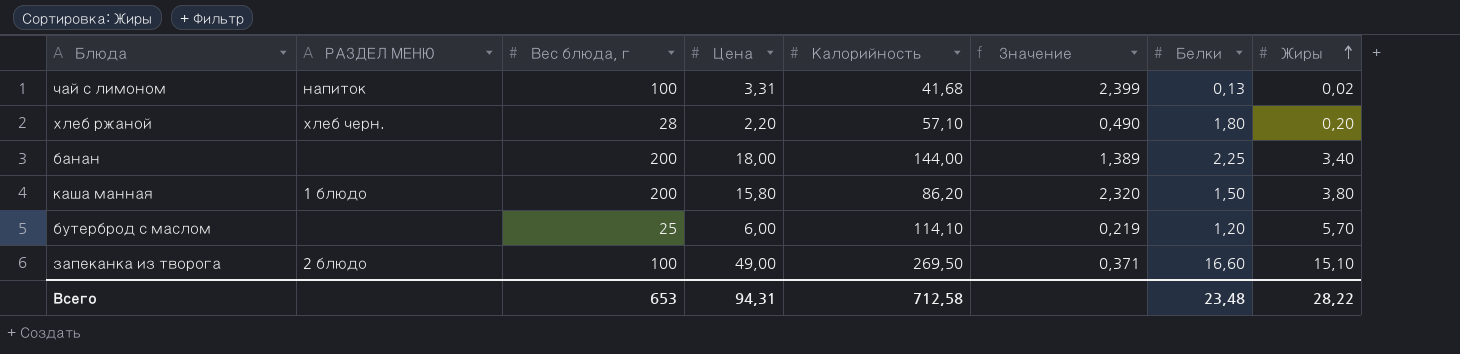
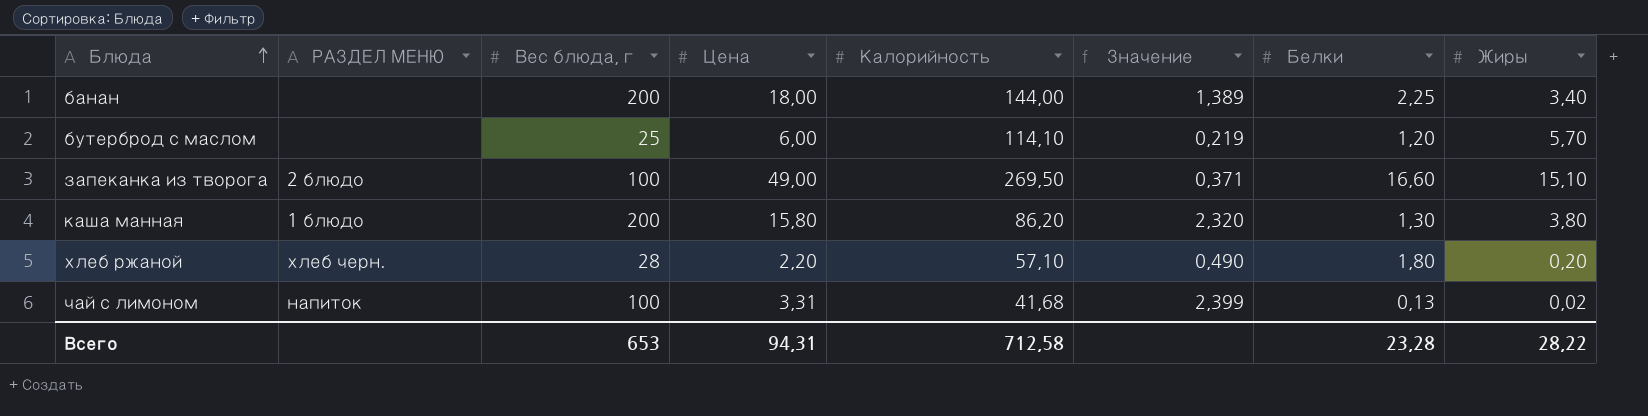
row order: Жиры ascending -> Блюда ascending
каша манная | Белки: 1,50 -> 1,30
Всего | Белки: 23,48 -> 23,28

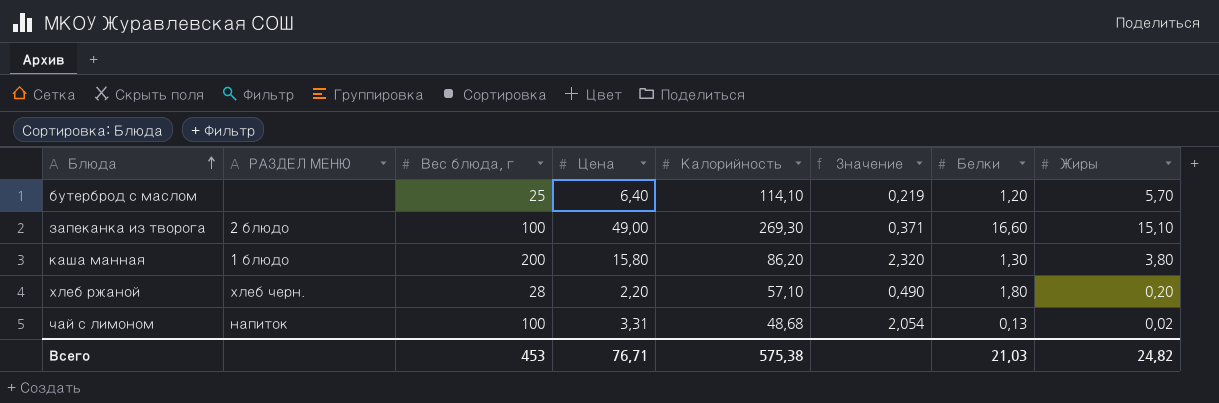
row банан: none | 200 | 18,00 | 144,00 | 1,389 | 2,25 | 3,40 -> none
бутерброд с маслом | Цена: 6,00 -> 6,40
запеканка из творога | Калорийность: 269,50 -> 269,30
чай с лимоном | Калорийность: 41,68 -> 48,68
чай с лимоном | Значение: 2,399 -> 2,054
Всего | Вес блюда, г: 653 -> 453
Всего | Цена: 94,31 -> 76,71
Всего | Калорийность: 712,58 -> 575,38
Всего | Белки: 23,28 -> 21,03
Всего | Жиры: 28,22 -> 24,82

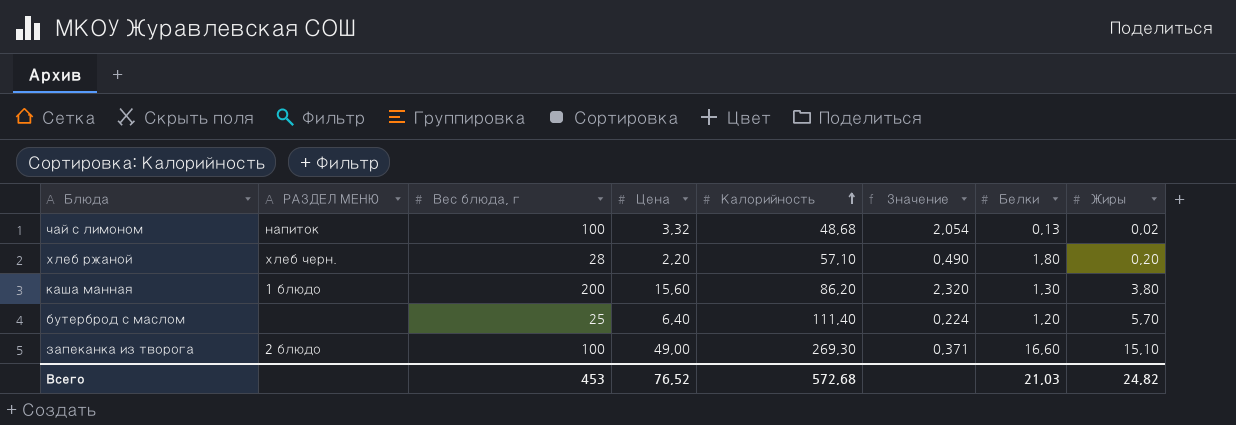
row order: Блюда ascending -> Калорийность ascending
чай с лимоном | Цена: 3,31 -> 3,32
каша манная | Цена: 15,80 -> 15,60
бутерброд с маслом | Калорийность: 114,10 -> 111,40
бутерброд с маслом | Значение: 0,219 -> 0,224
Всего | Цена: 76,71 -> 76,52
Всего | Калорийность: 575,38 -> 572,68

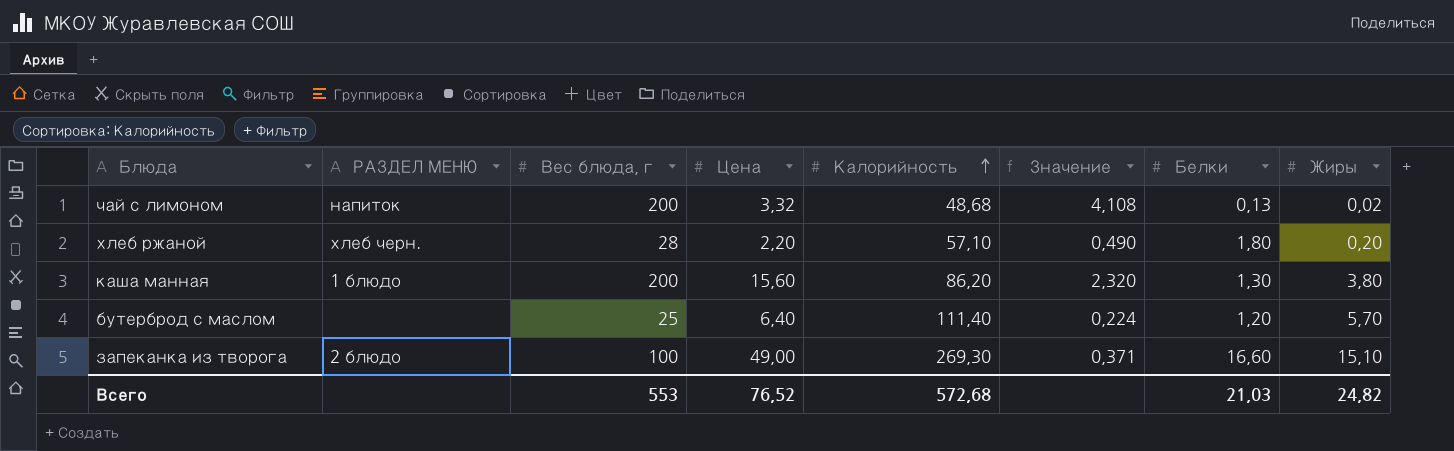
чай с лимоном | Вес блюда, г: 100 -> 200
чай с лимоном | Значение: 2,054 -> 4,108
Всего | Вес блюда, г: 453 -> 553

